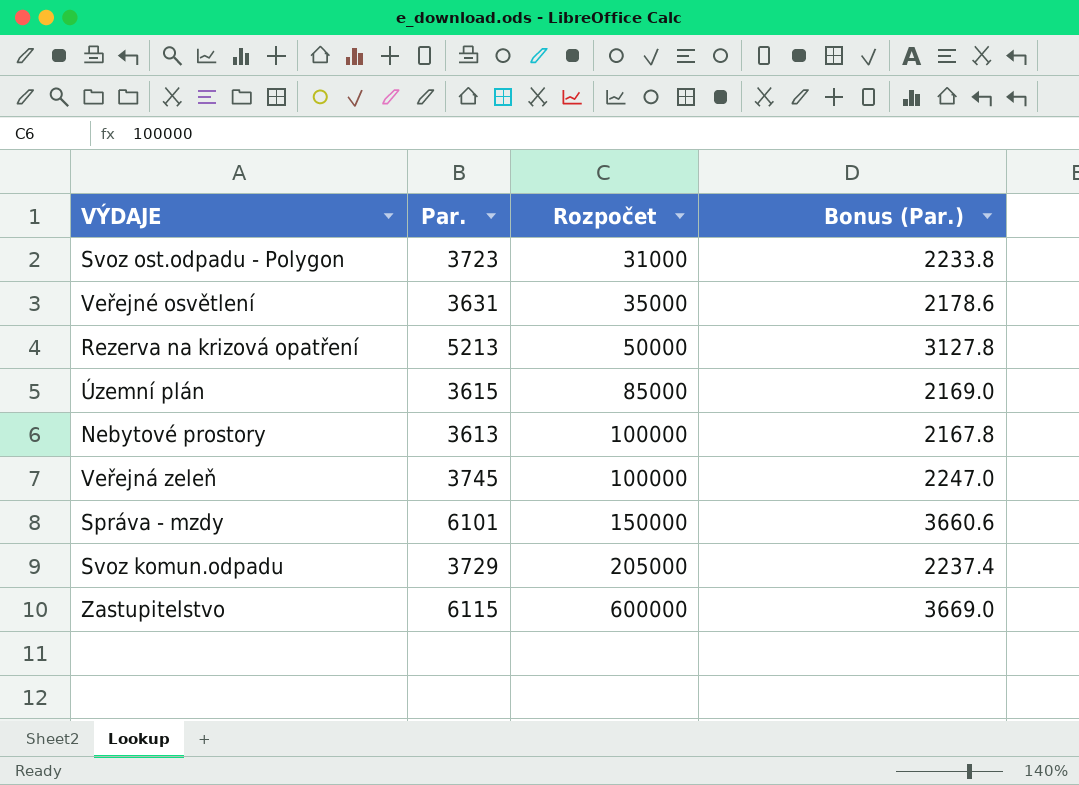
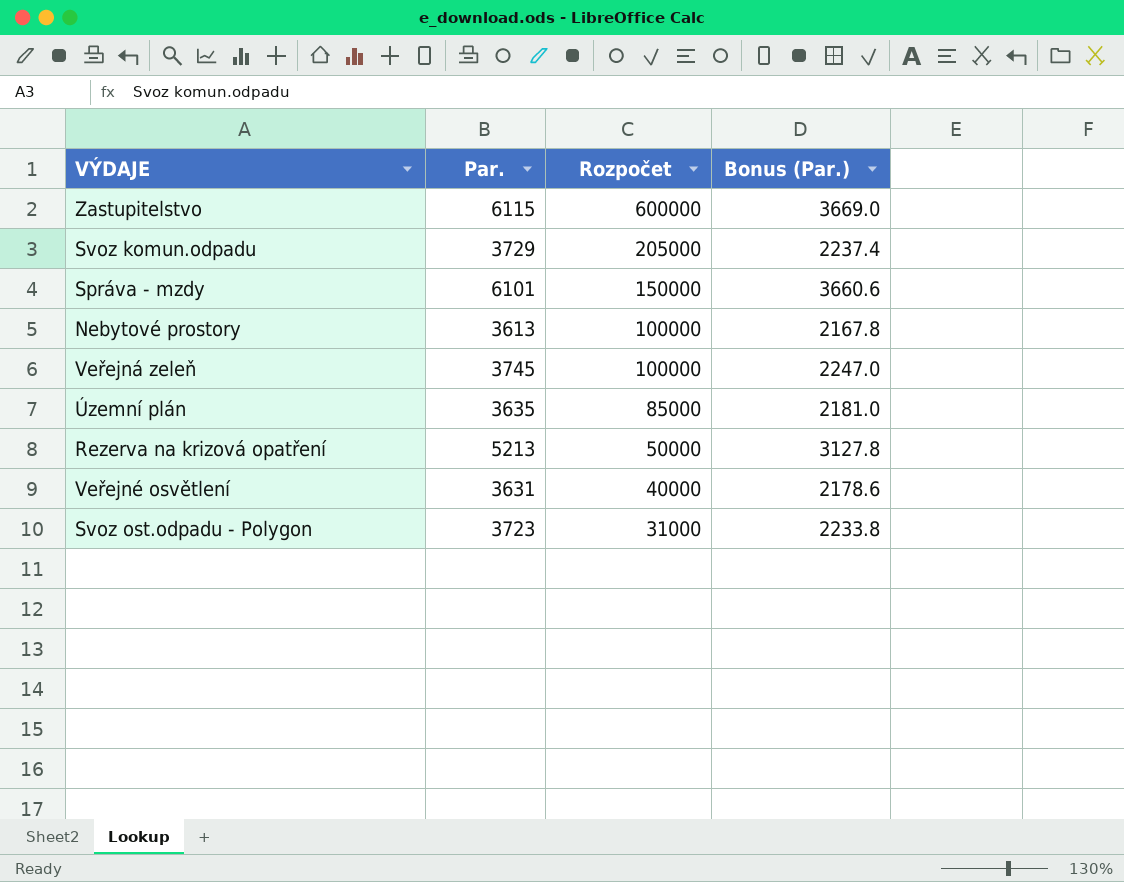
row order: Rozpočet ascending -> Rozpočet descending
Územní plán | Par.: 3615 -> 3635
Územní plán | Bonus (Par.): 2169.0 -> 2181.0
Veřejné osvětlení | Rozpočet: 35000 -> 40000

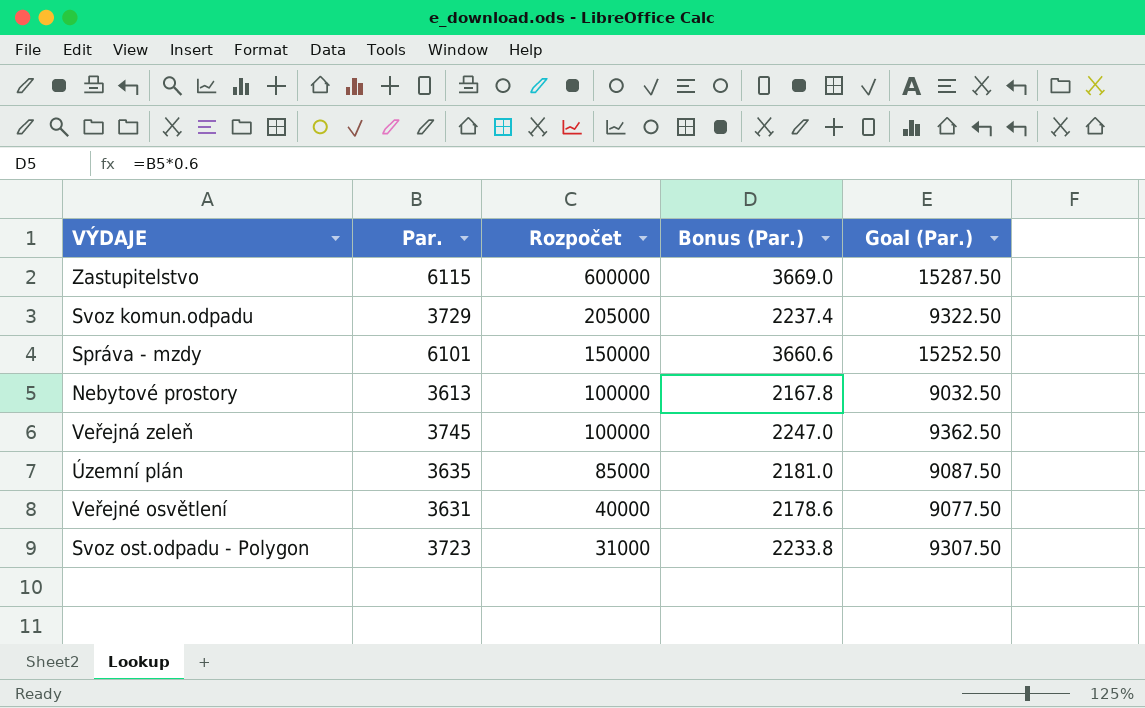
column Goal (Par.) | formula: none -> [Par.] * 2.5
row Rezerva na krizová opatření: 5213 | 50000 | 3127.8 -> none

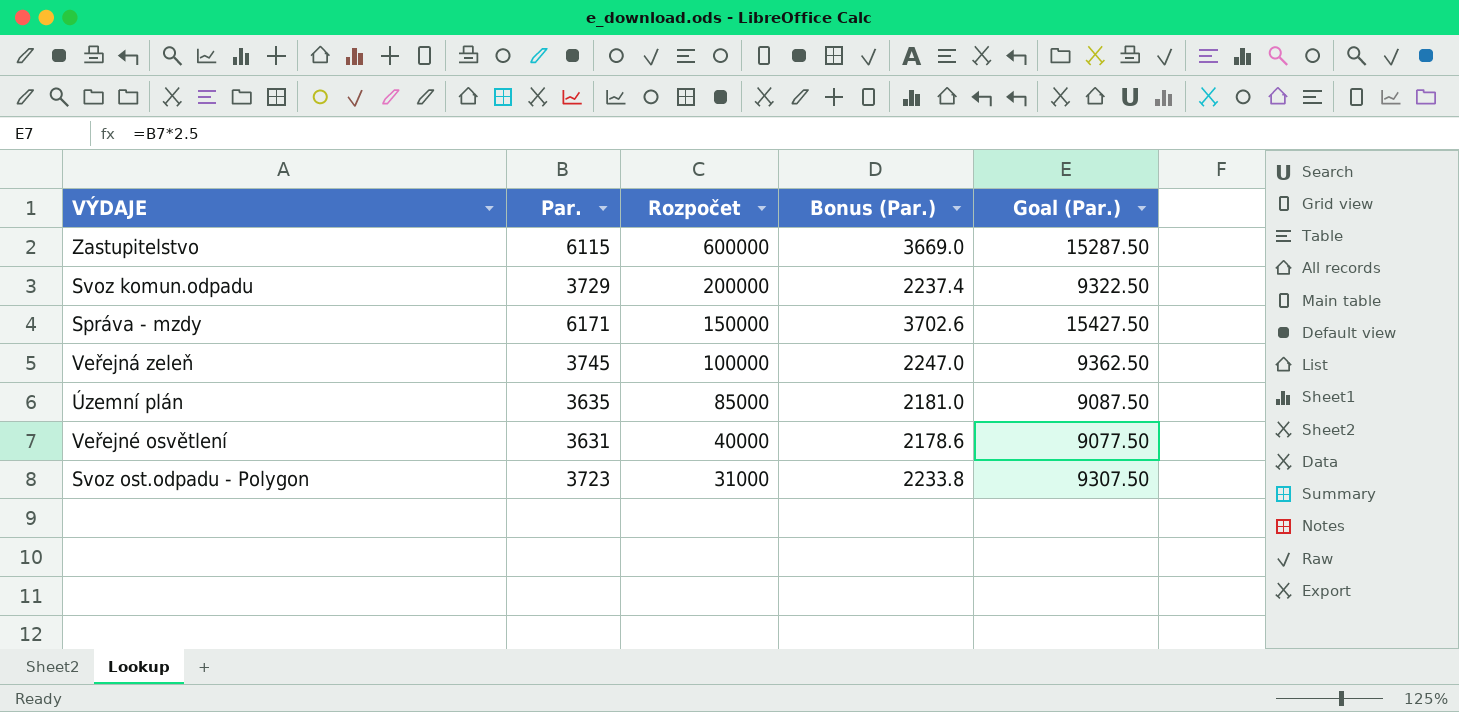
row Nebytové prostory: 3613 | 100000 | 2167.8 | 9032.50 -> none
Svoz komun.odpadu | Rozpočet: 205000 -> 200000
Správa - mzdy | Par.: 6101 -> 6171
Správa - mzdy | Bonus (Par.): 3660.6 -> 3702.6
Správa - mzdy | Goal (Par.): 15252.50 -> 15427.50

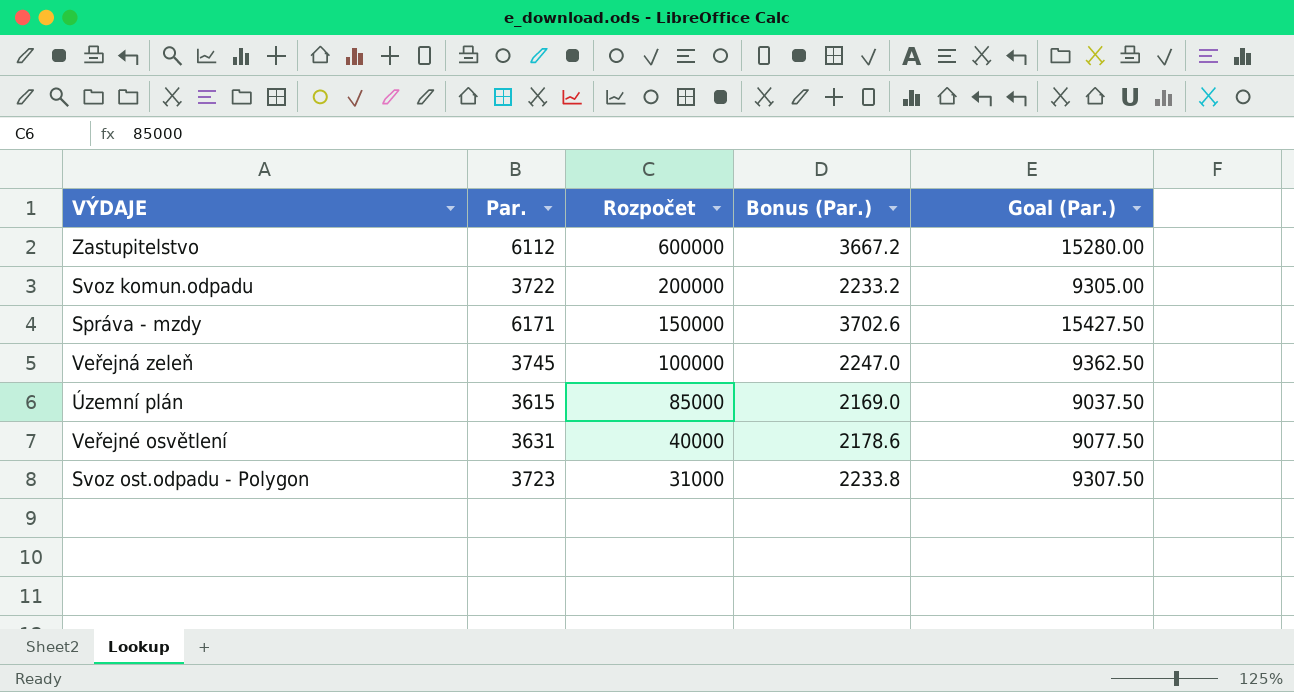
Zastupitelstvo | Par.: 6115 -> 6112
Zastupitelstvo | Bonus (Par.): 3669.0 -> 3667.2
Zastupitelstvo | Goal (Par.): 15287.50 -> 15280.00
Svoz komun.odpadu | Par.: 3729 -> 3722
Svoz komun.odpadu | Bonus (Par.): 2237.4 -> 2233.2
Svoz komun.odpadu | Goal (Par.): 9322.50 -> 9305.00
Územní plán | Par.: 3635 -> 3615
Územní plán | Bonus (Par.): 2181.0 -> 2169.0
Územní plán | Goal (Par.): 9087.50 -> 9037.50

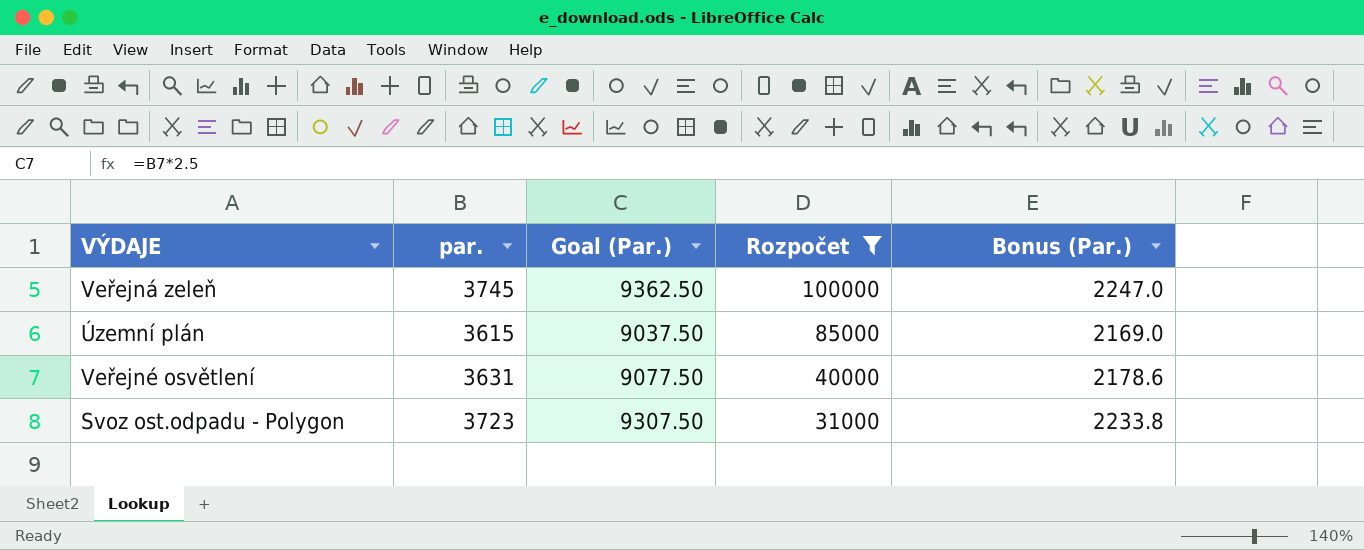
filter: none -> Rozpočet <= 100000
column name: Par. -> par.
column Goal (Par.) | position: 5 -> 3

